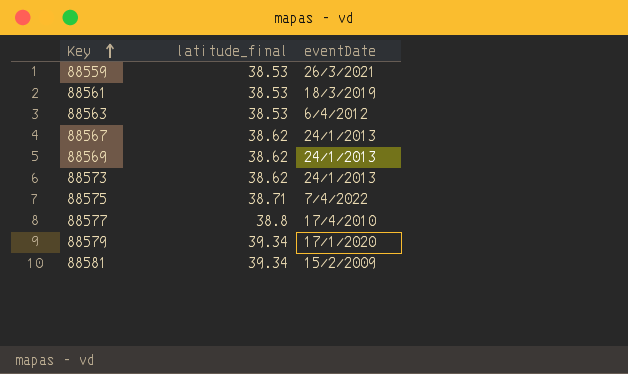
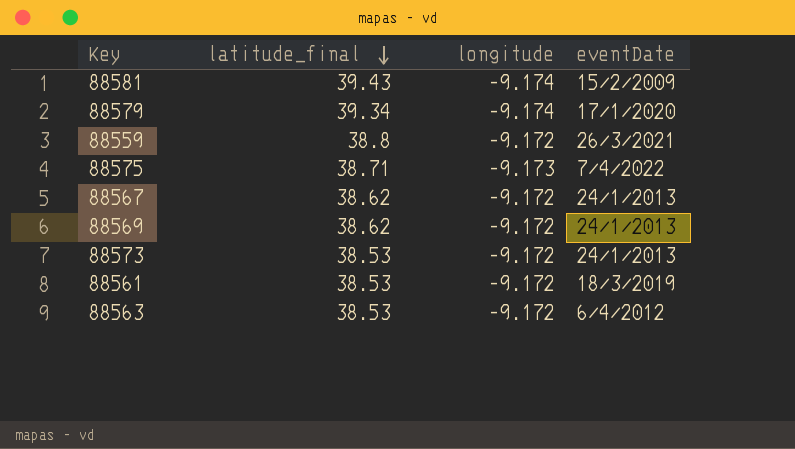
row order: Key ascending -> latitude_final descending
column longitude | position: none -> 3
row 88577: 38.8 | 17/4/2010 -> none
88581 | latitude_final: 39.34 -> 39.43
88559 | latitude_final: 38.53 -> 38.8
88573 | latitude_final: 38.62 -> 38.53

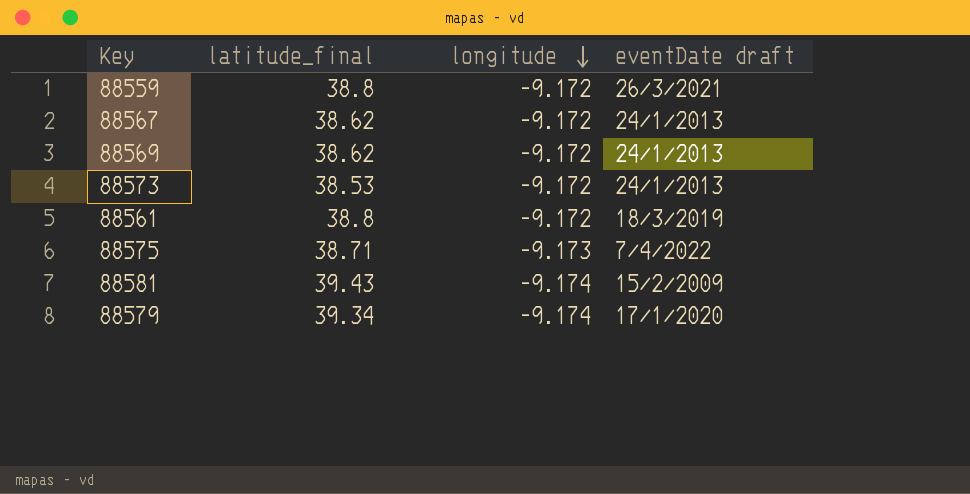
row order: latitude_final descending -> longitude descending
column name: eventDate -> eventDate draft
row 88563: 38.53 | -9.172 | 6/4/2012 -> none
88561 | latitude_final: 38.53 -> 38.8

